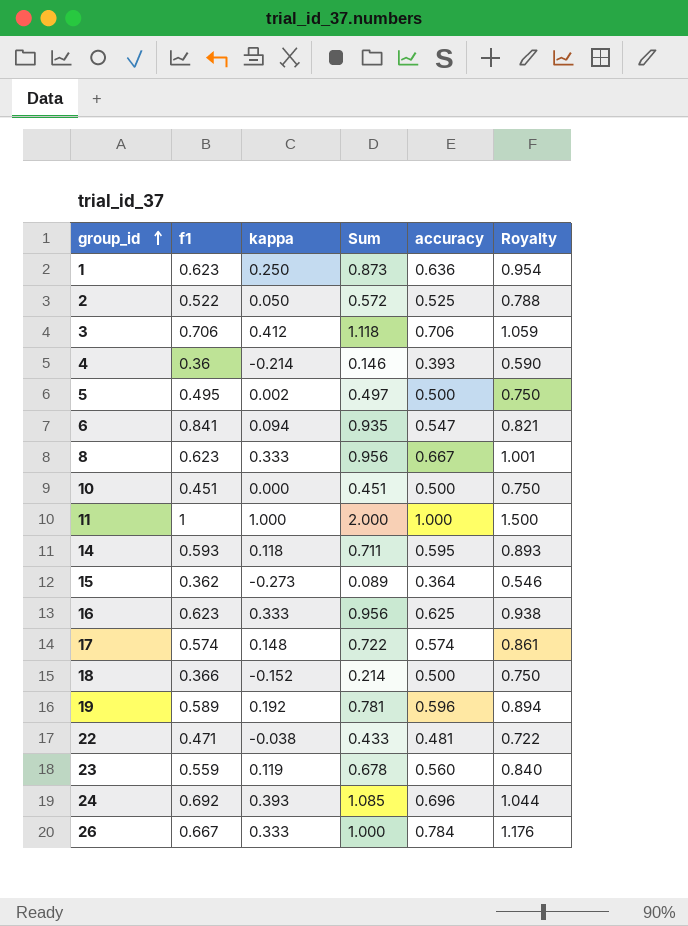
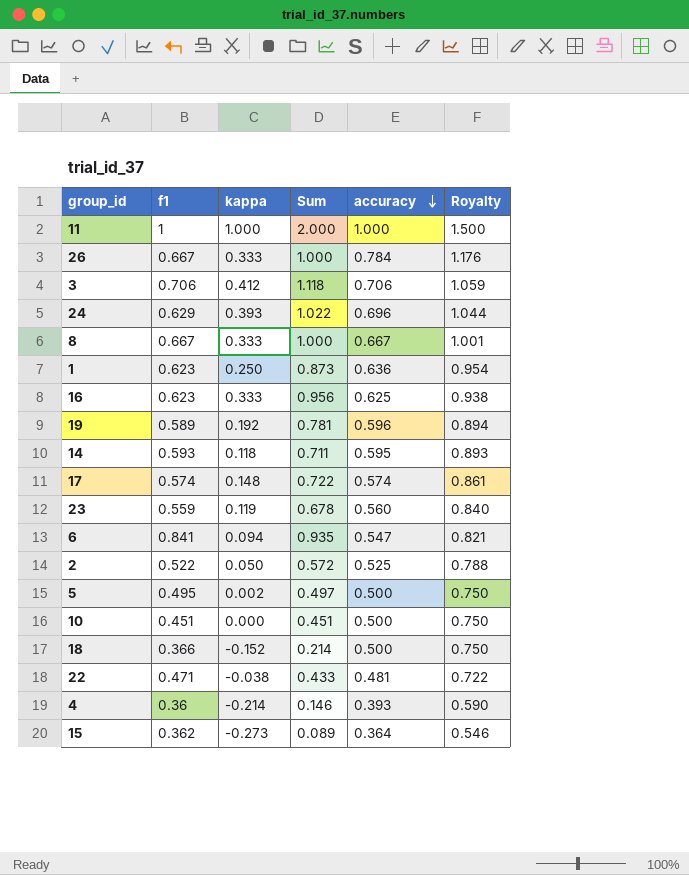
row order: group_id ascending -> accuracy descending
24 | f1: 0.692 -> 0.629
24 | Sum: 1.085 -> 1.022
8 | f1: 0.623 -> 0.667
8 | Sum: 0.956 -> 1.000

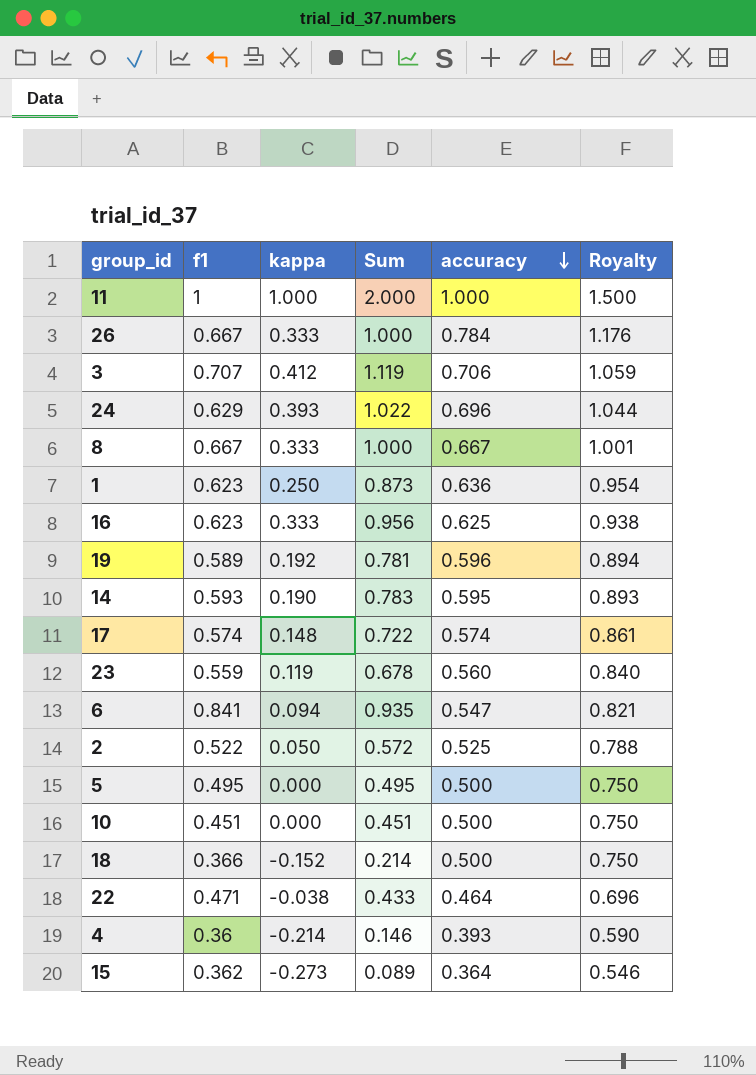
3 | f1: 0.706 -> 0.707
3 | Sum: 1.118 -> 1.119
14 | kappa: 0.118 -> 0.190
14 | Sum: 0.711 -> 0.783
5 | kappa: 0.002 -> 0.000
5 | Sum: 0.497 -> 0.495
22 | accuracy: 0.481 -> 0.464
22 | Royalty: 0.722 -> 0.696

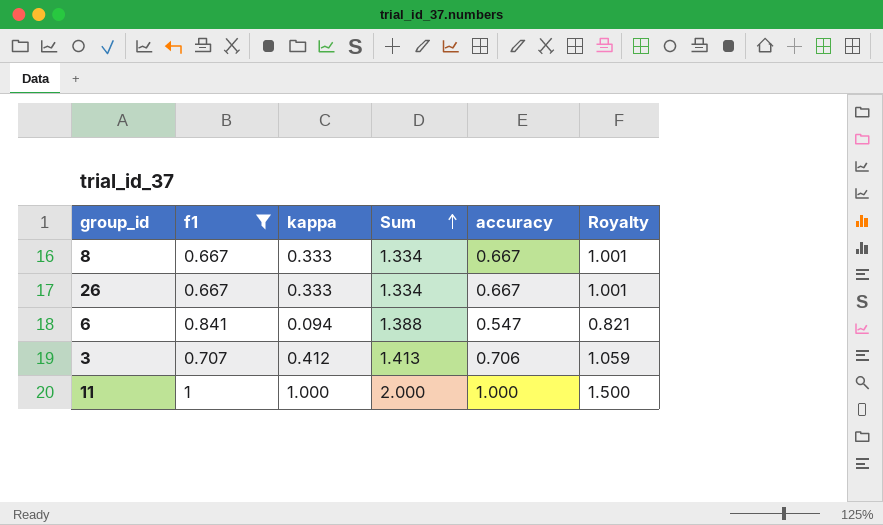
filter: none -> f1 >= 0.667
row order: accuracy descending -> Sum ascending
column Sum | formula: [f1] + [kappa] -> [f1] + [accuracy]
26 | accuracy: 0.784 -> 0.667
26 | Royalty: 1.176 -> 1.001

